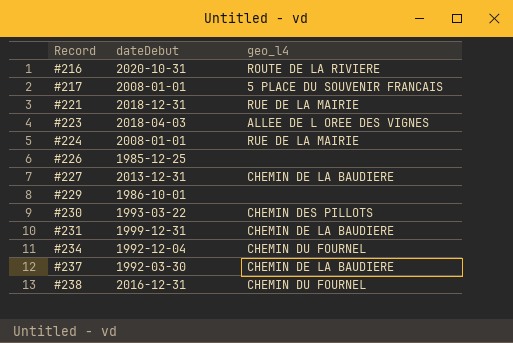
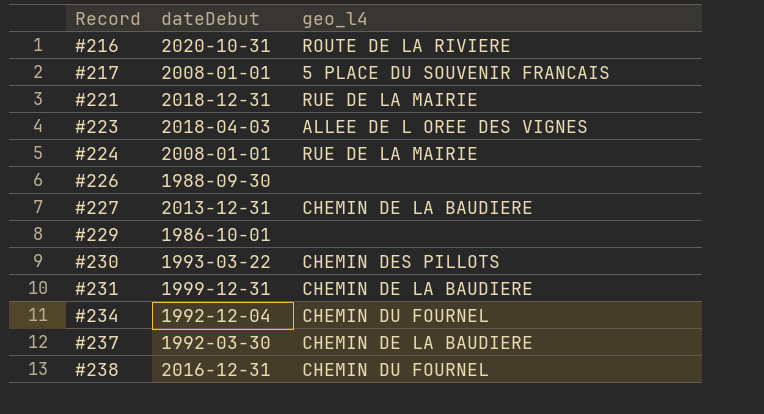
#226 | dateDebut: 1985-12-25 -> 1988-09-30

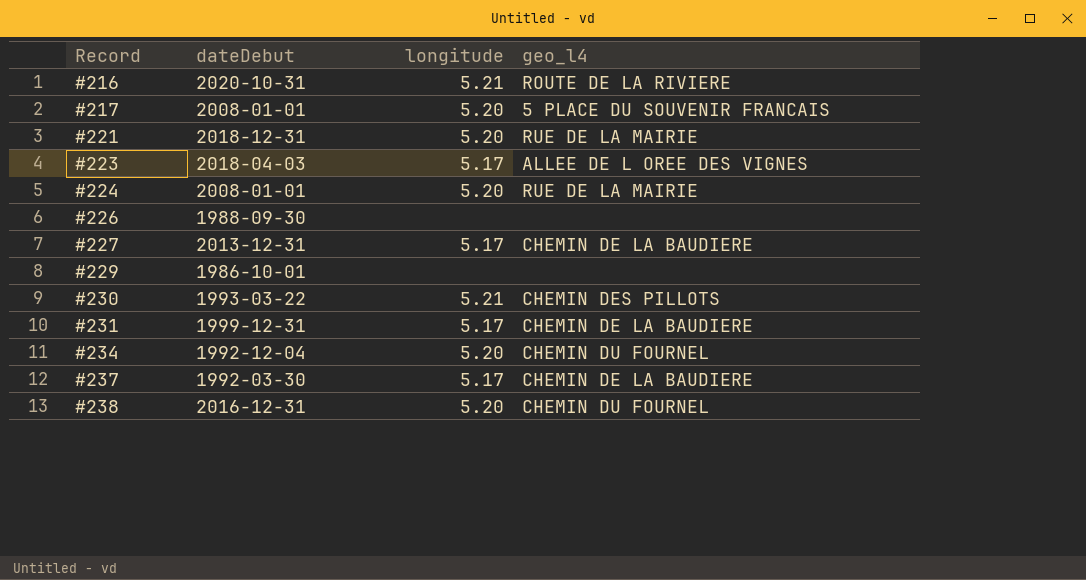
column longitude | position: none -> 3

